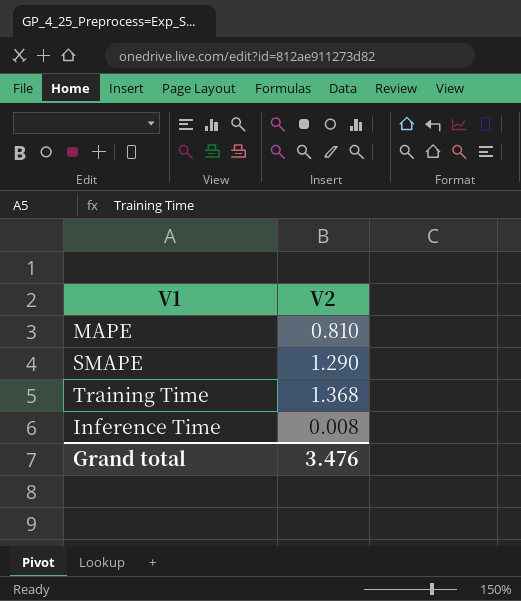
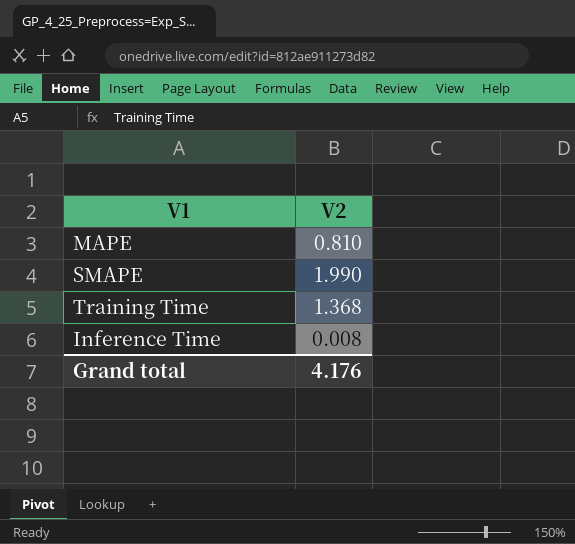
SMAPE | V2: 1.290 -> 1.990
Grand total | V2: 3.476 -> 4.176

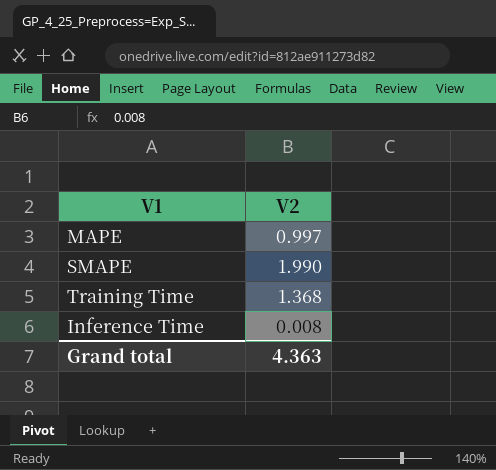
MAPE | V2: 0.810 -> 0.997
Grand total | V2: 4.176 -> 4.363

